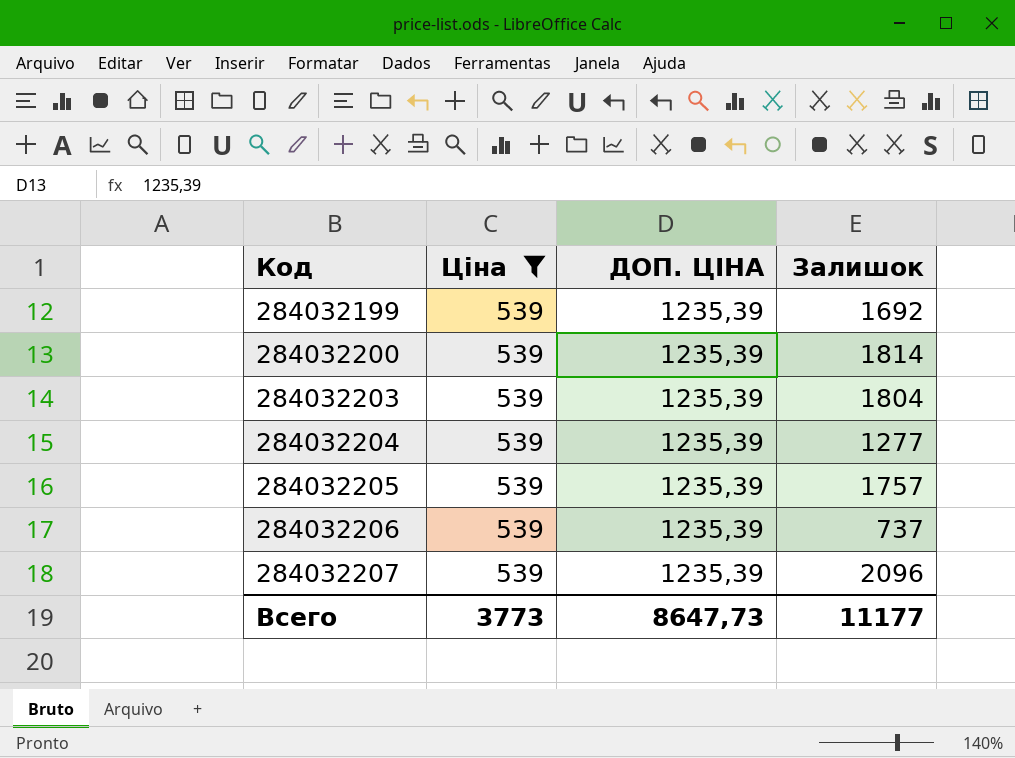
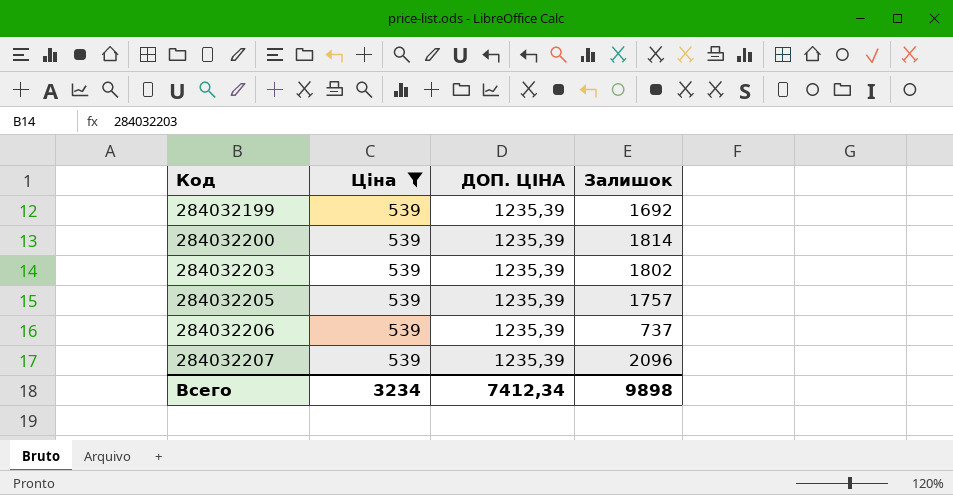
row 284032204: 539 | 1235,39 | 1277 -> none
284032203 | Залишок: 1804 -> 1802
Всего | Ціна: 3773 -> 3234
Всего | ДОП. ЦІНА: 8647,73 -> 7412,34
Всего | Залишок: 11177 -> 9898

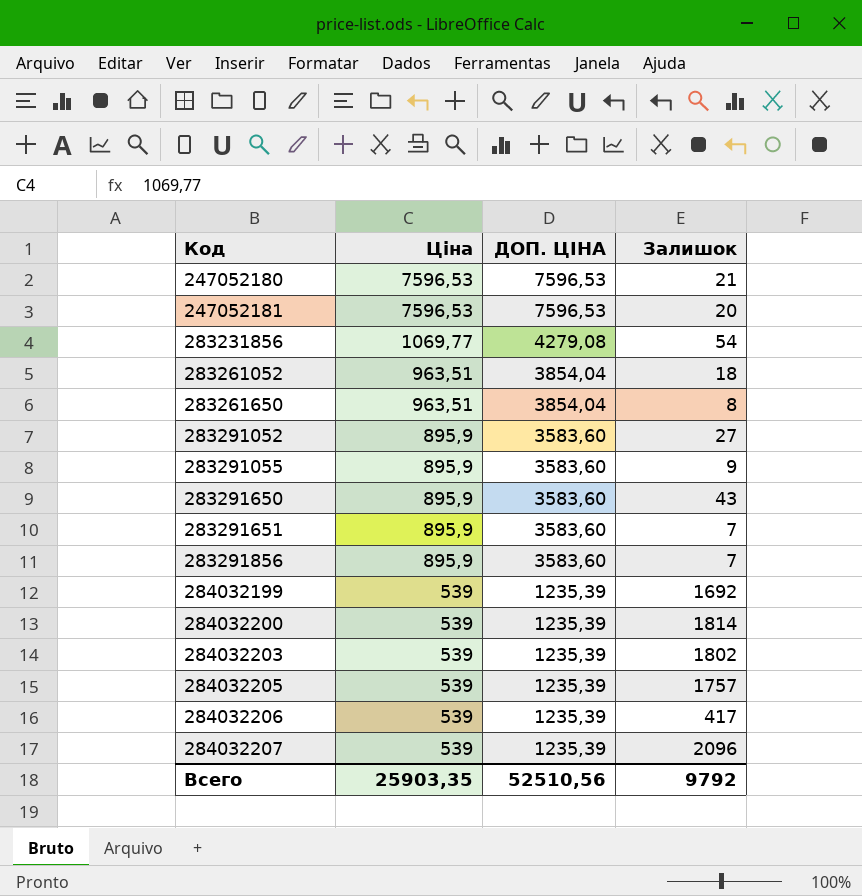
filter: Ціна = 539 -> none
284032206 | Залишок: 737 -> 417
Всего | Ціна: 3234 -> 25903,35
Всего | ДОП. ЦІНА: 7412,34 -> 52510,56
Всего | Залишок: 9898 -> 9792

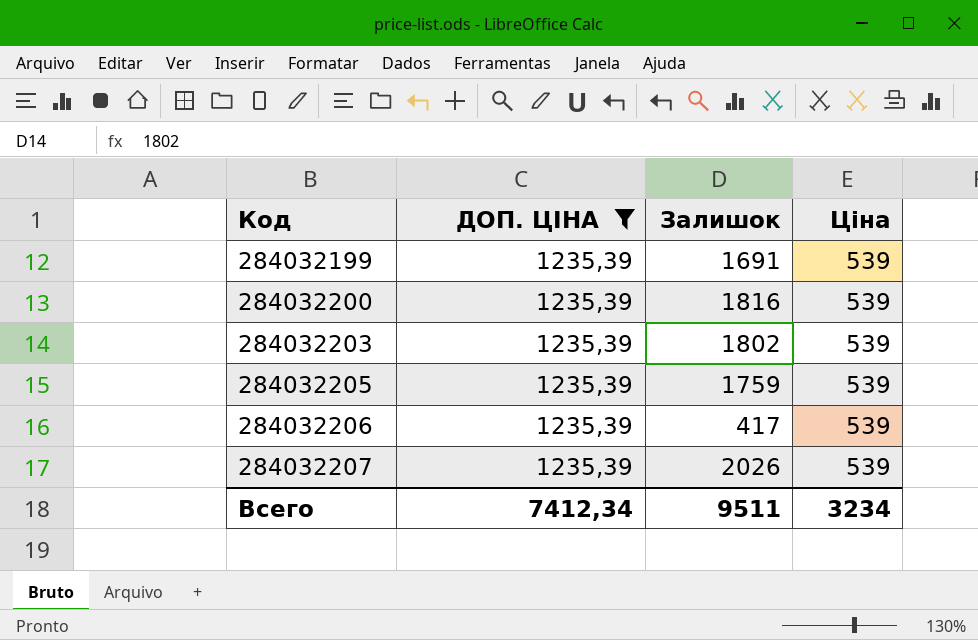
filter: none -> ДОП. ЦІНА = 1235,39
column Ціна | position: 2 -> 4
284032199 | Залишок: 1692 -> 1691
284032200 | Залишок: 1814 -> 1816
284032205 | Залишок: 1757 -> 1759
284032207 | Залишок: 2096 -> 2026
Всего | ДОП. ЦІНА: 52510,56 -> 7412,34
Всего | Залишок: 9792 -> 9511
Всего | Ціна: 25903,35 -> 3234

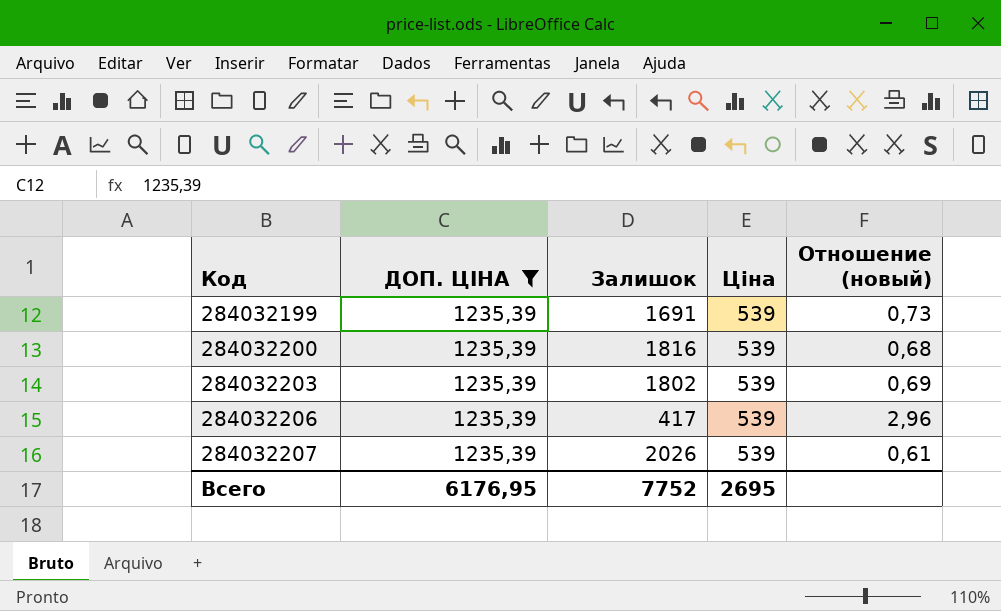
column Отношение (новый) | formula: none -> [ДОП. ЦІНА] / [Залишок]
row 284032205: 1235,39 | 1759 | 539 -> none
Всего | ДОП. ЦІНА: 7412,34 -> 6176,95
Всего | Залишок: 9511 -> 7752
Всего | Ціна: 3234 -> 2695

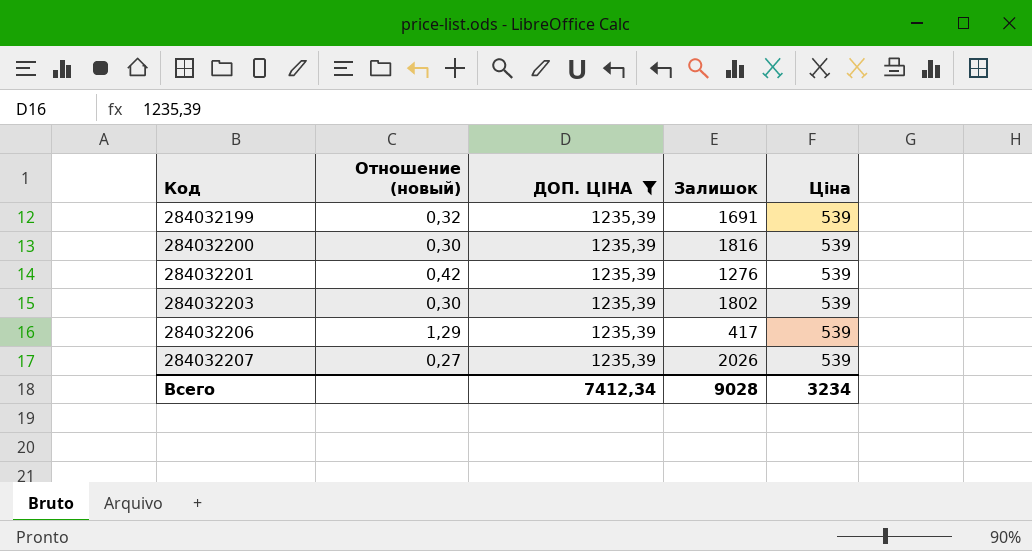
column Отношение (новый) | formula: [ДОП. ЦІНА] / [Залишок] -> [Ціна] / [Залишок]
column Отношение (новый) | position: 5 -> 2
row 284032201: none -> 0,42 | 1235,39 | 1276 | 539
Всего | ДОП. ЦІНА: 6176,95 -> 7412,34
Всего | Залишок: 7752 -> 9028
Всего | Ціна: 2695 -> 3234

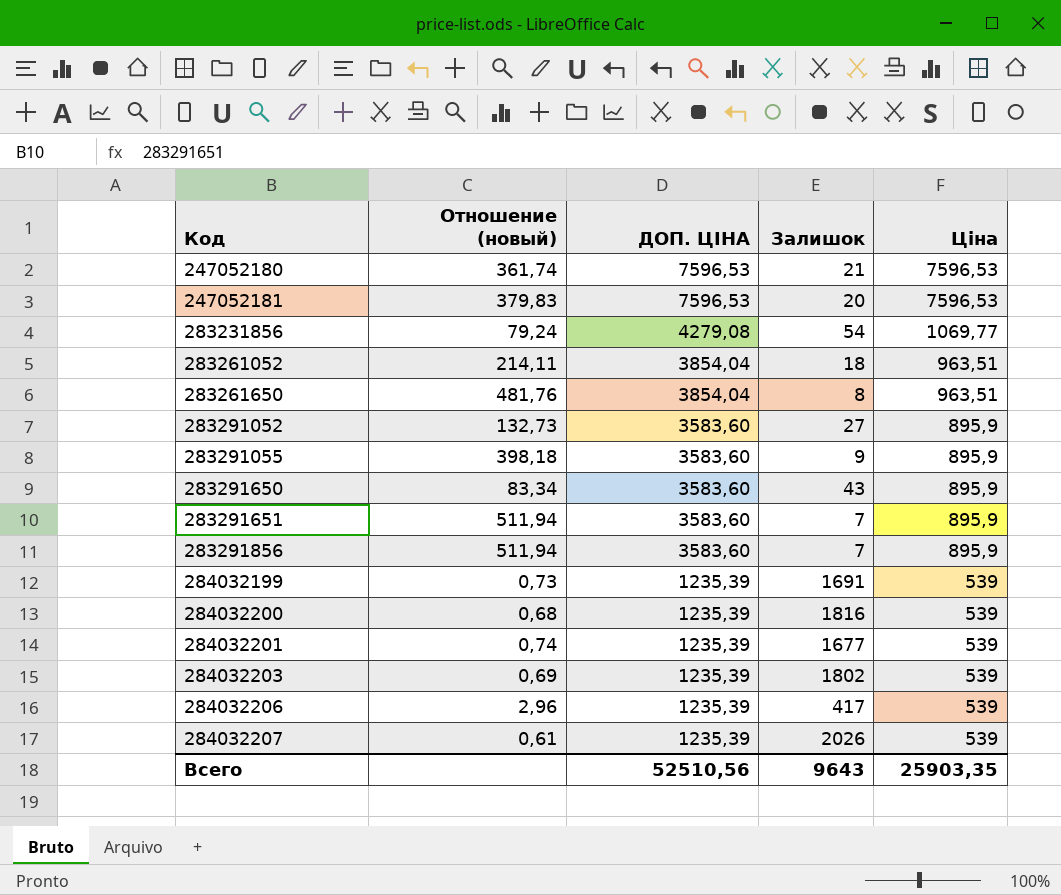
filter: ДОП. ЦІНА = 1235,39 -> none
column Отношение (новый) | formula: [Ціна] / [Залишок] -> [ДОП. ЦІНА] / [Залишок]
284032201 | Залишок: 1276 -> 1677
Всего | ДОП. ЦІНА: 7412,34 -> 52510,56
Всего | Залишок: 9028 -> 9643
Всего | Ціна: 3234 -> 25903,35

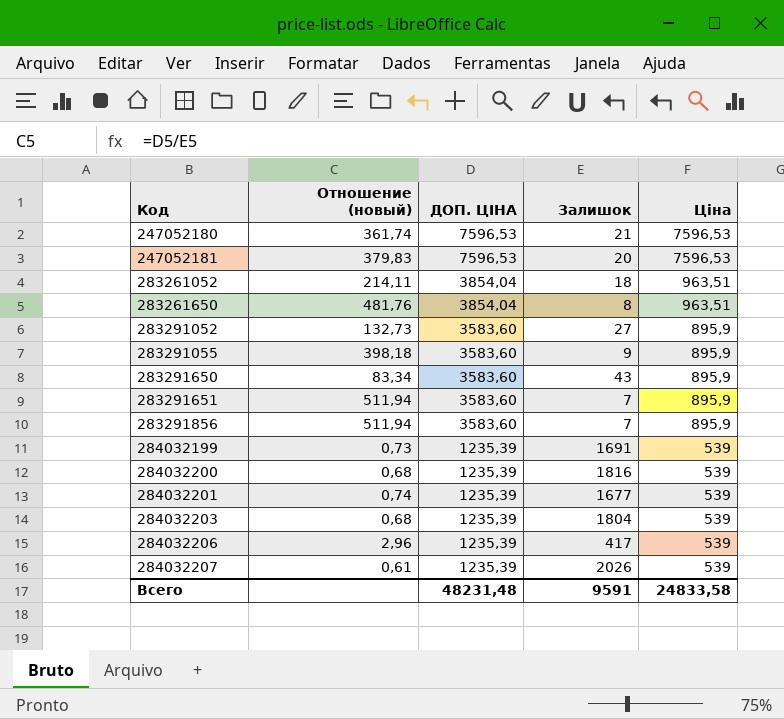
row 283231856: 79,24 | 4279,08 | 54 | 1069,77 -> none
284032203 | Отношение (новый): 0,69 -> 0,68
284032203 | Залишок: 1802 -> 1804
Всего | ДОП. ЦІНА: 52510,56 -> 48231,48
Всего | Залишок: 9643 -> 9591
Всего | Ціна: 25903,35 -> 24833,58

